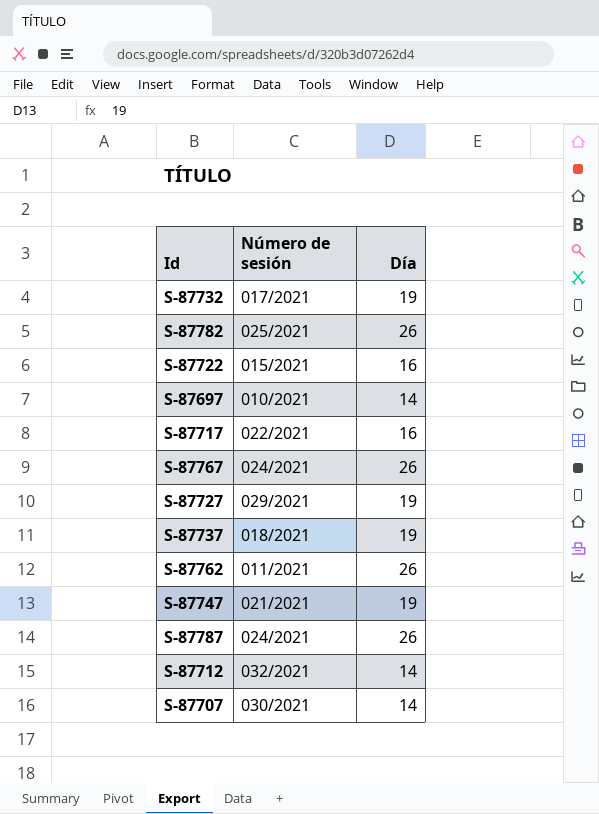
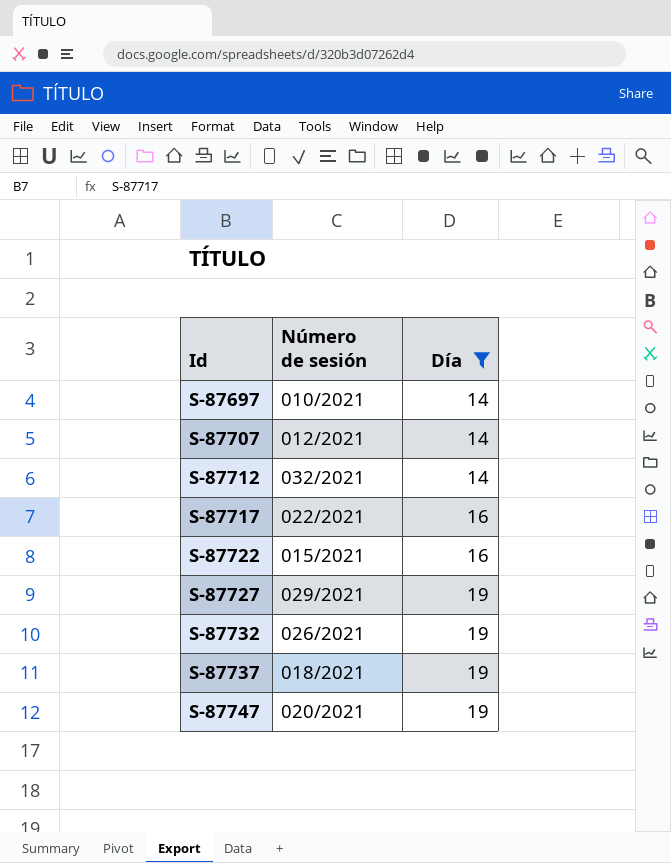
filter: none -> Día != 26
row order: none -> Id ascending
S-87707 | Número de sesión: 030/2021 -> 012/2021
S-87732 | Número de sesión: 017/2021 -> 026/2021
S-87747 | Número de sesión: 021/2021 -> 020/2021

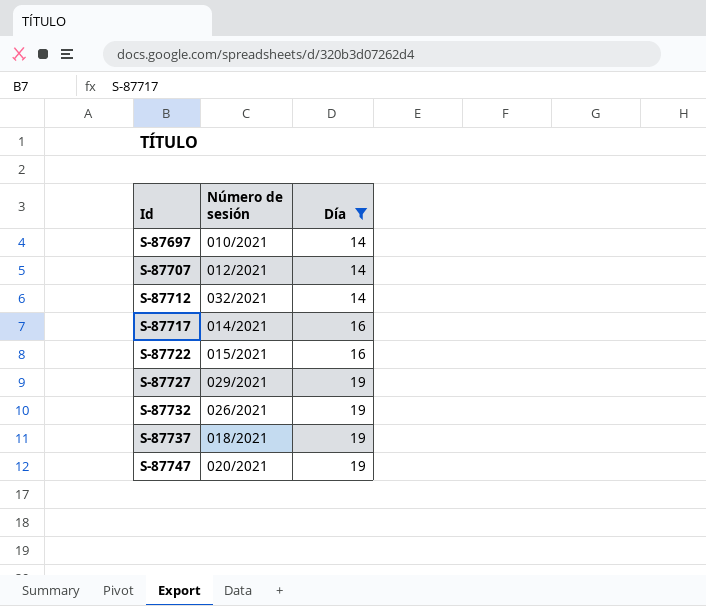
S-87717 | Número de sesión: 022/2021 -> 014/2021

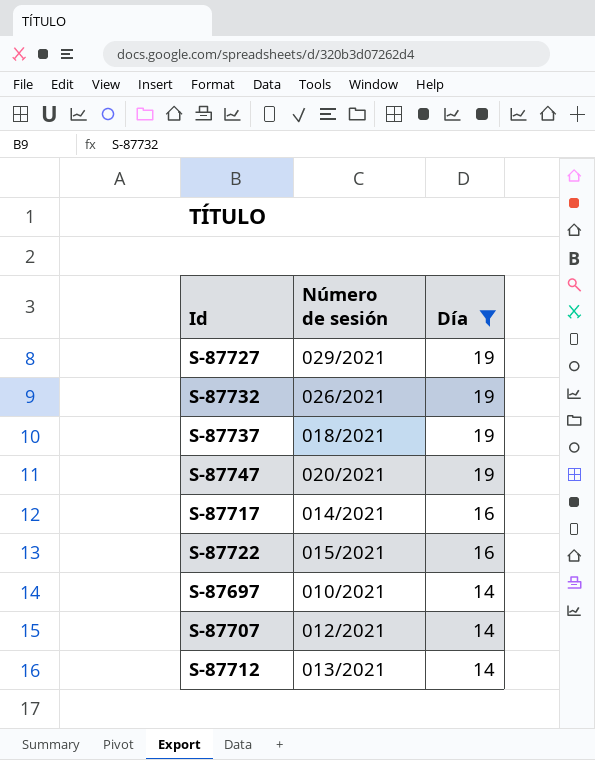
row order: Id ascending -> Día descending
S-87712 | Número de sesión: 032/2021 -> 013/2021

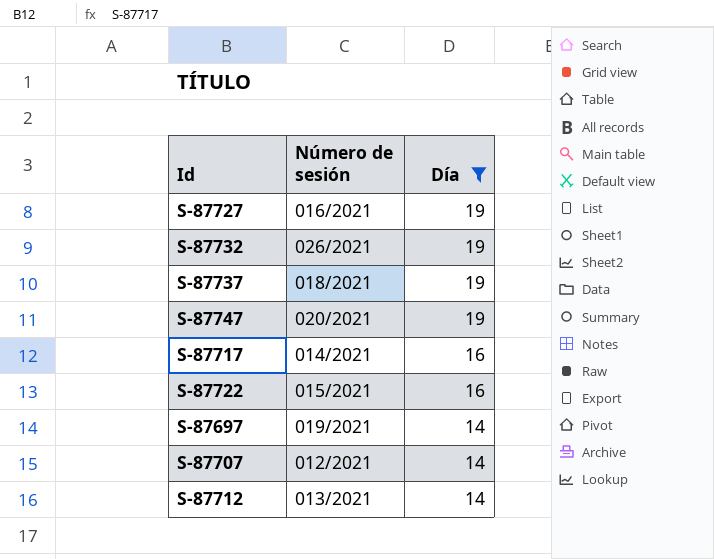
S-87727 | Número de sesión: 029/2021 -> 016/2021
S-87697 | Número de sesión: 010/2021 -> 019/2021

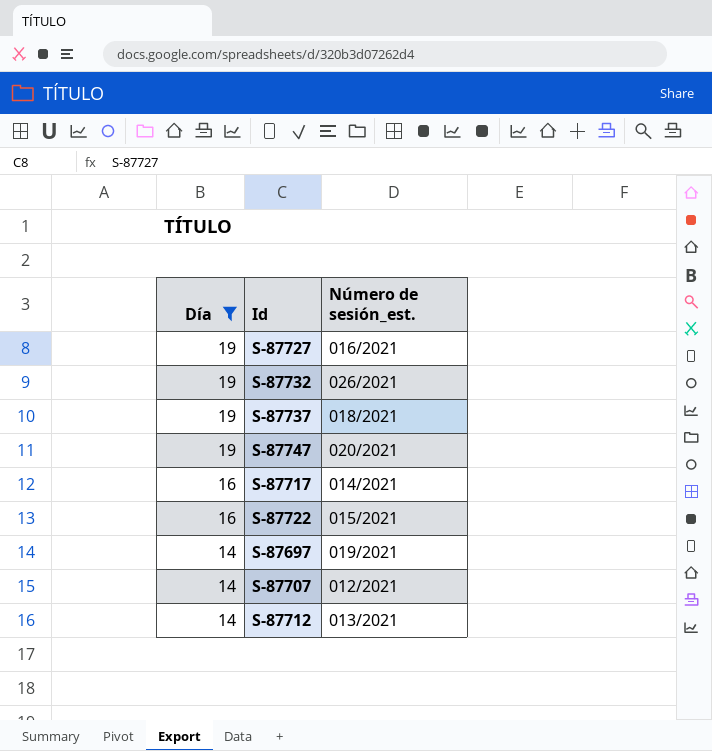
column Día | position: 3 -> 1
column name: Número de sesión -> Número de sesión_est.

